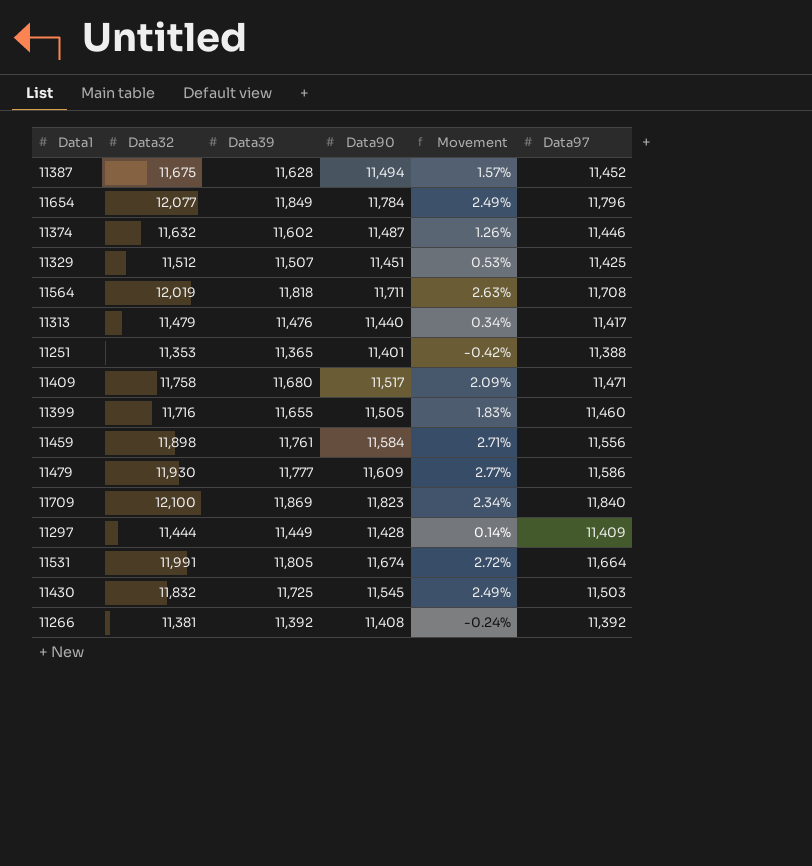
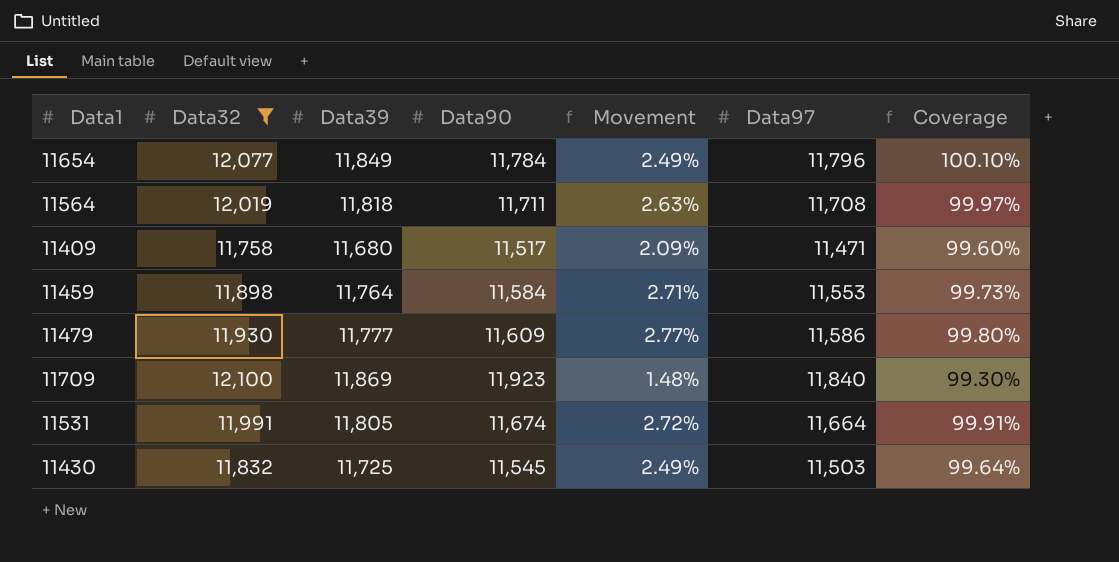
filter: none -> Data32 >= 11,758
column Coverage | formula: none -> [Data97] / [Data90]
11459 | Data39: 11,761 -> 11,764
11459 | Data97: 11,556 -> 11,553
11709 | Data90: 11,823 -> 11,923
11709 | Movement: 2.34% -> 1.48%

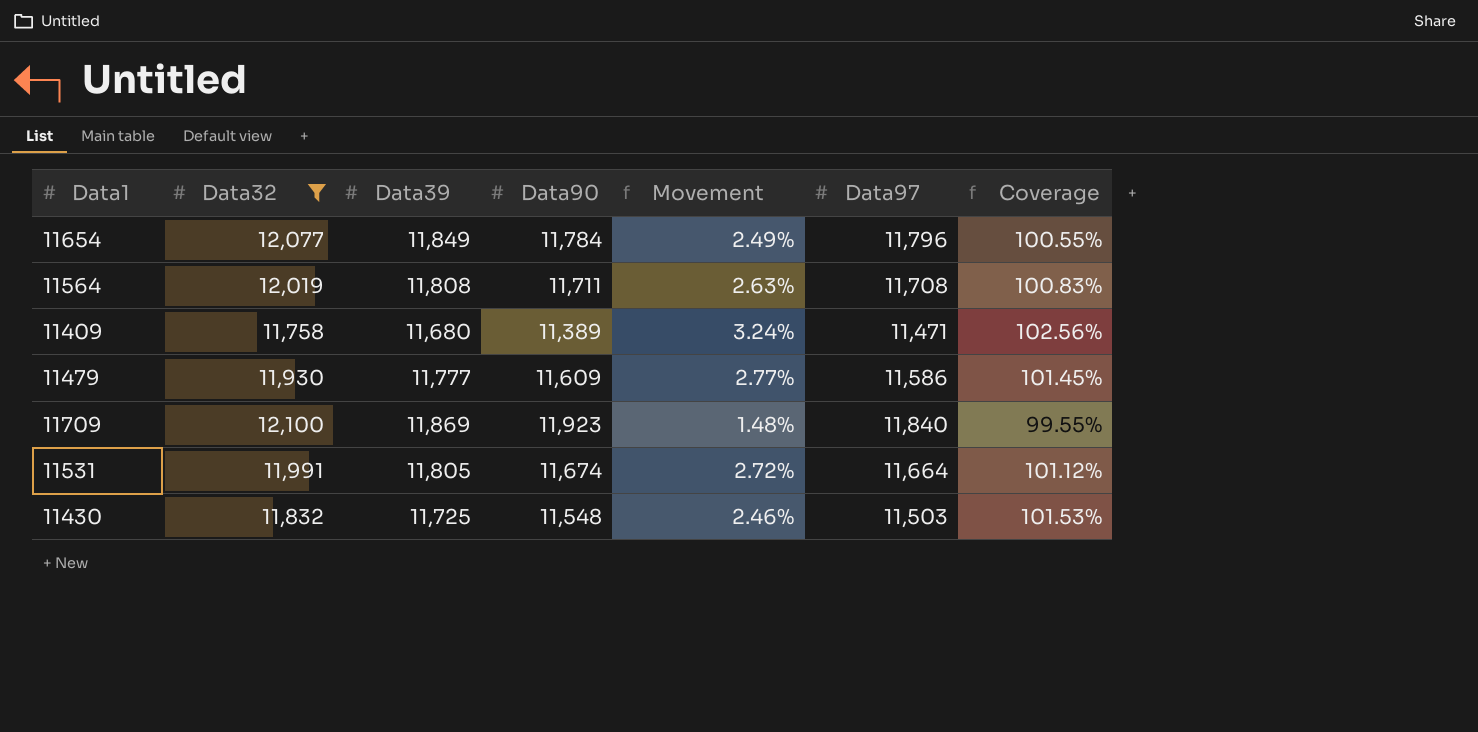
column Coverage | formula: [Data97] / [Data90] -> [Data39] / [Data90]
row 11459: 11,898 | 11,764 | 11,584 | 2.71% | 11,553 | 99.73% -> none
11564 | Data39: 11,818 -> 11,808
11409 | Data90: 11,517 -> 11,389
11409 | Movement: 2.09% -> 3.24%
11430 | Data90: 11,545 -> 11,548
11430 | Movement: 2.49% -> 2.46%

